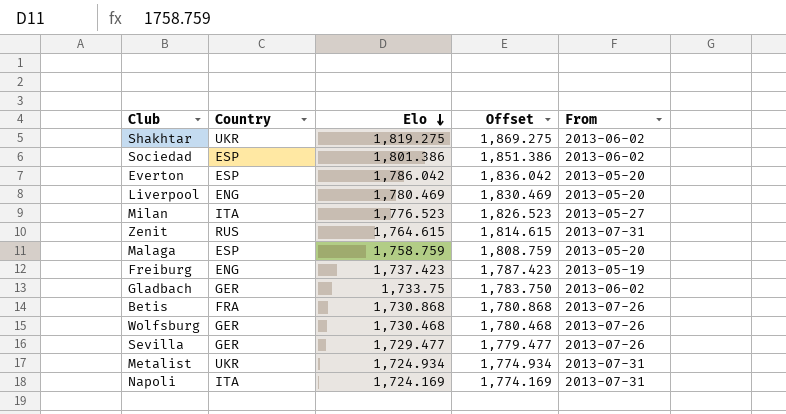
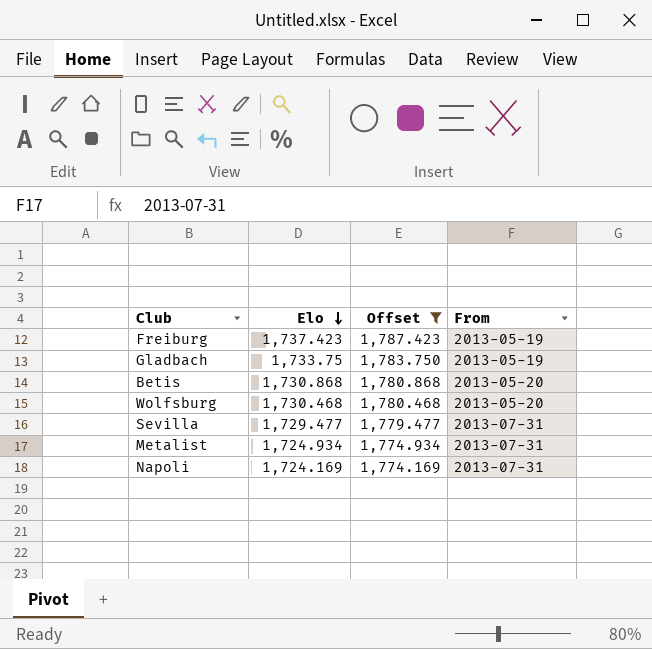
filter: none -> Offset <= 1,787.423
column Country | position: 2 -> none
Gladbach | From: 2013-06-02 -> 2013-05-19
Betis | From: 2013-07-26 -> 2013-05-20
Wolfsburg | From: 2013-07-26 -> 2013-05-20
Sevilla | From: 2013-07-26 -> 2013-07-31

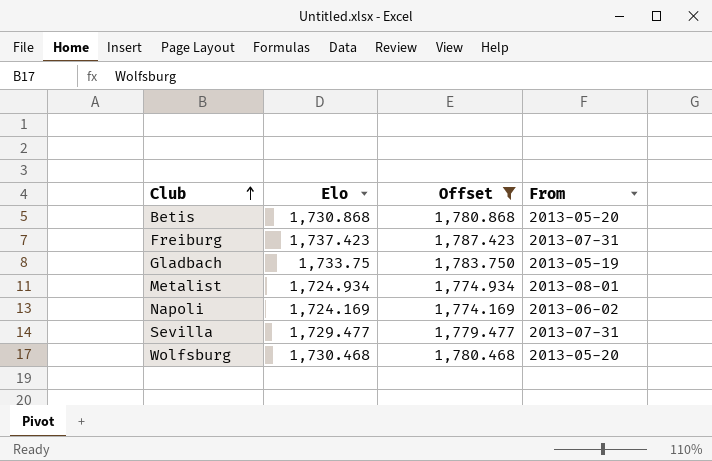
row order: Elo descending -> Club ascending
Freiburg | From: 2013-05-19 -> 2013-07-31
Metalist | From: 2013-07-31 -> 2013-08-01
Napoli | From: 2013-07-31 -> 2013-06-02

